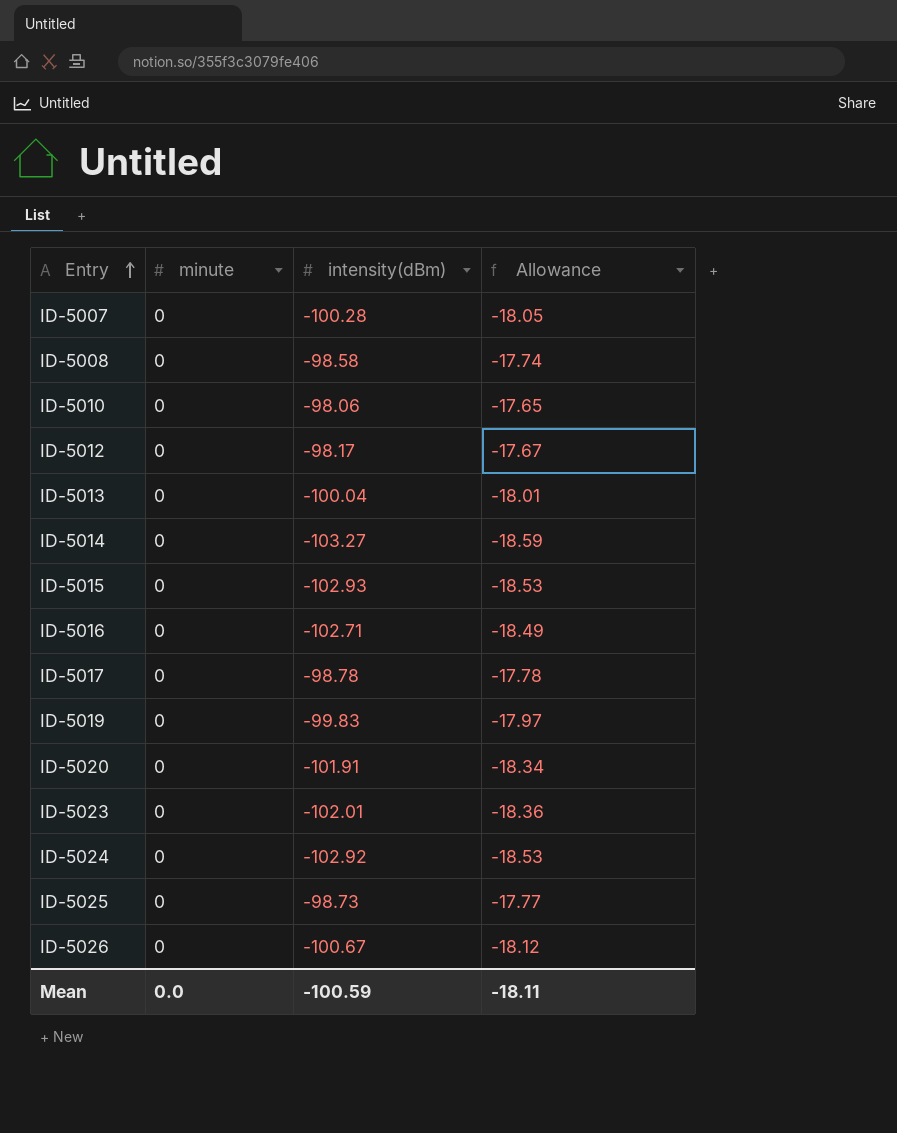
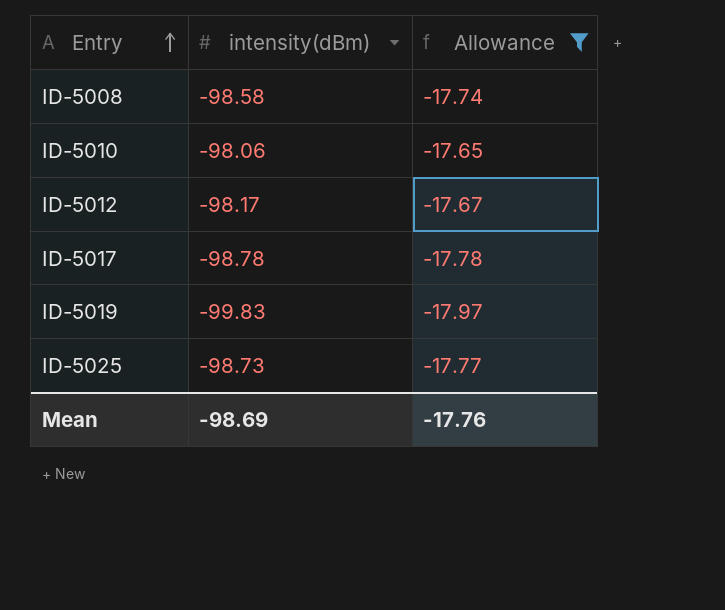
filter: none -> Allowance >= -17.97
column minute | position: 2 -> none
Mean | intensity(dBm): -100.59 -> -98.69
Mean | Allowance: -18.11 -> -17.76

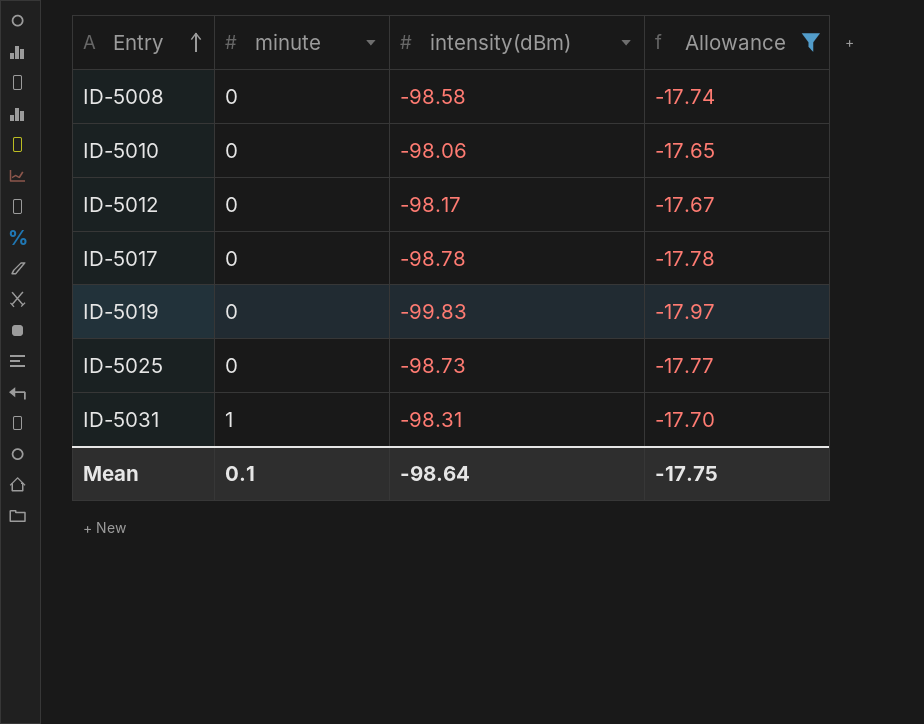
column minute | position: none -> 2
row ID-5031: none -> 1 | -98.31 | -17.70
Mean | intensity(dBm): -98.69 -> -98.64
Mean | Allowance: -17.76 -> -17.75

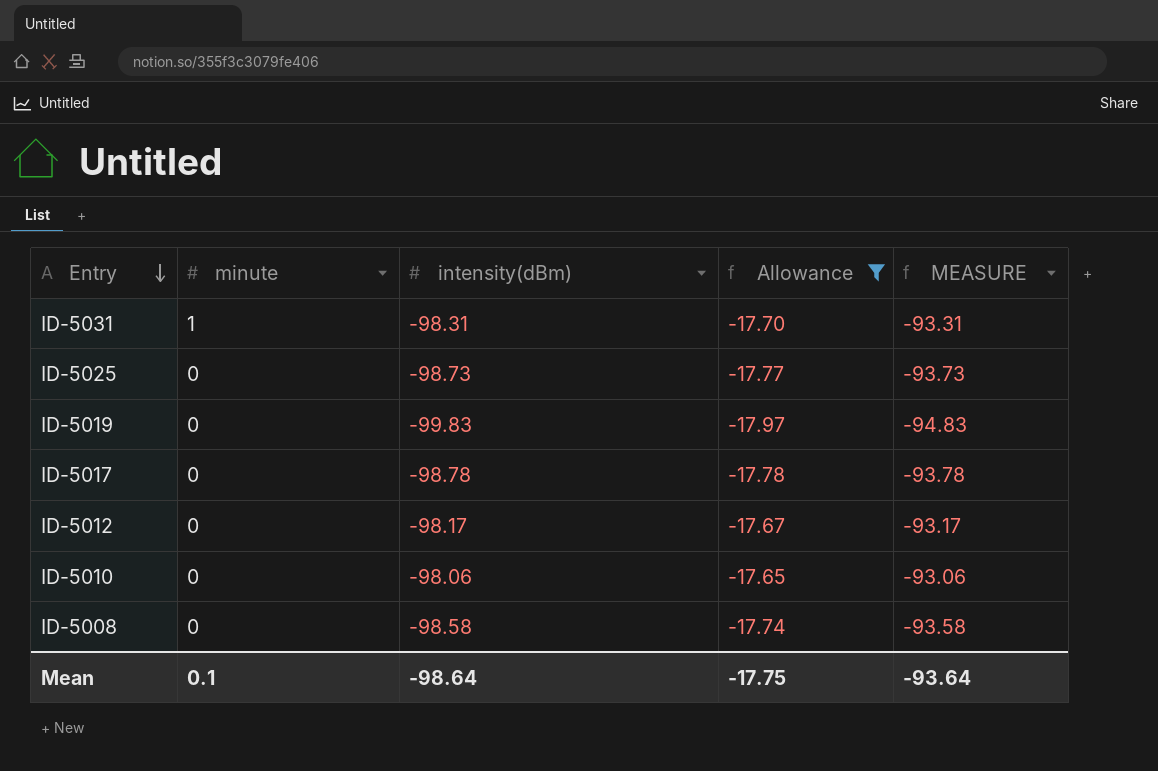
row order: Entry ascending -> Entry descending
column MEASURE | formula: none -> [intensity(dBm)] + 5

